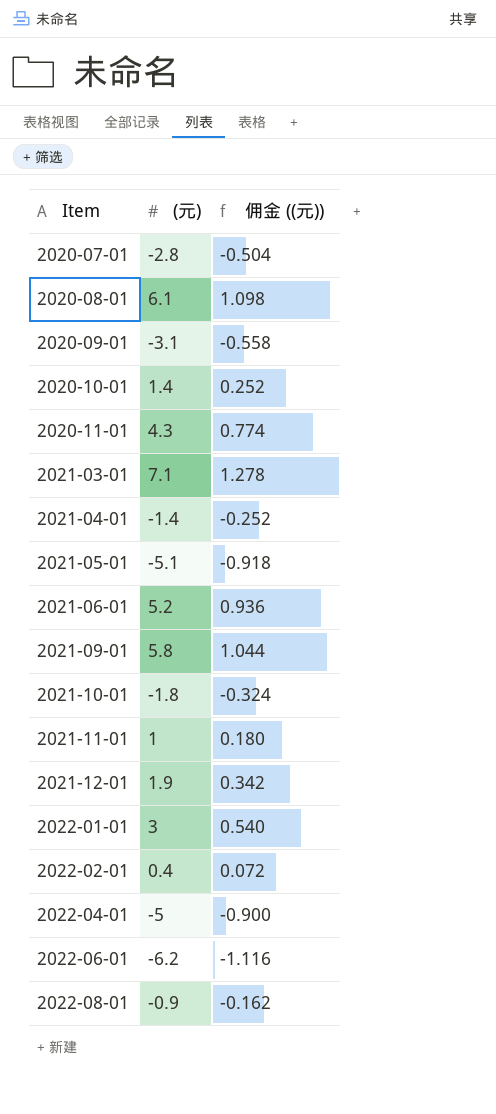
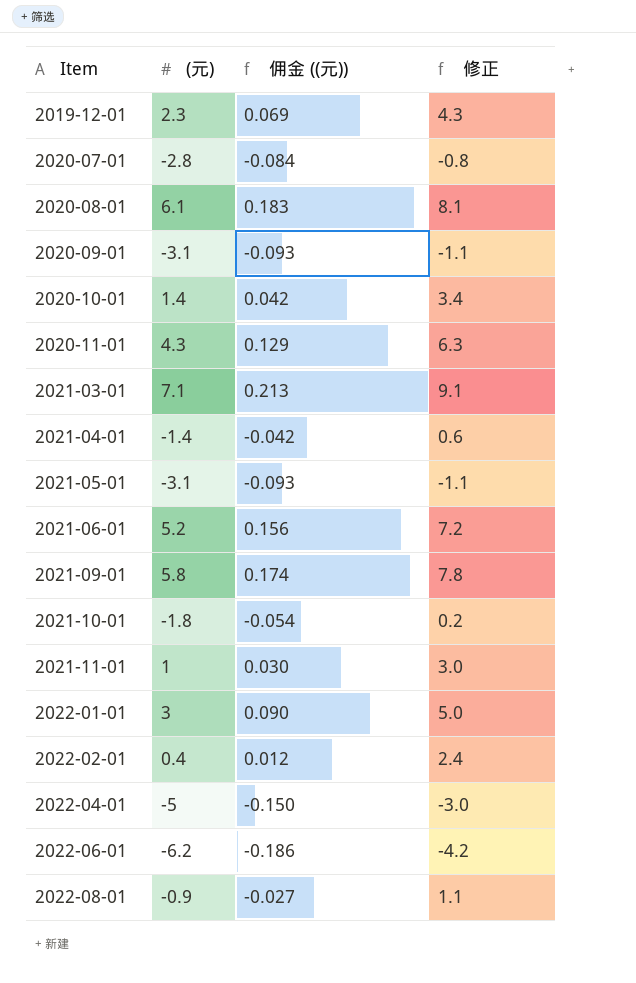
column 佣金 ((元)) | formula: [(元)] * 0.18 -> [(元)] * 0.03
column 修正 | formula: none -> [(元)] + 2
row 2021-12-01: 1.9 | 0.342 -> none
row 2019-12-01: none -> 2.3 | 0.069 | 4.3
2021-05-01 | (元): -5.1 -> -3.1

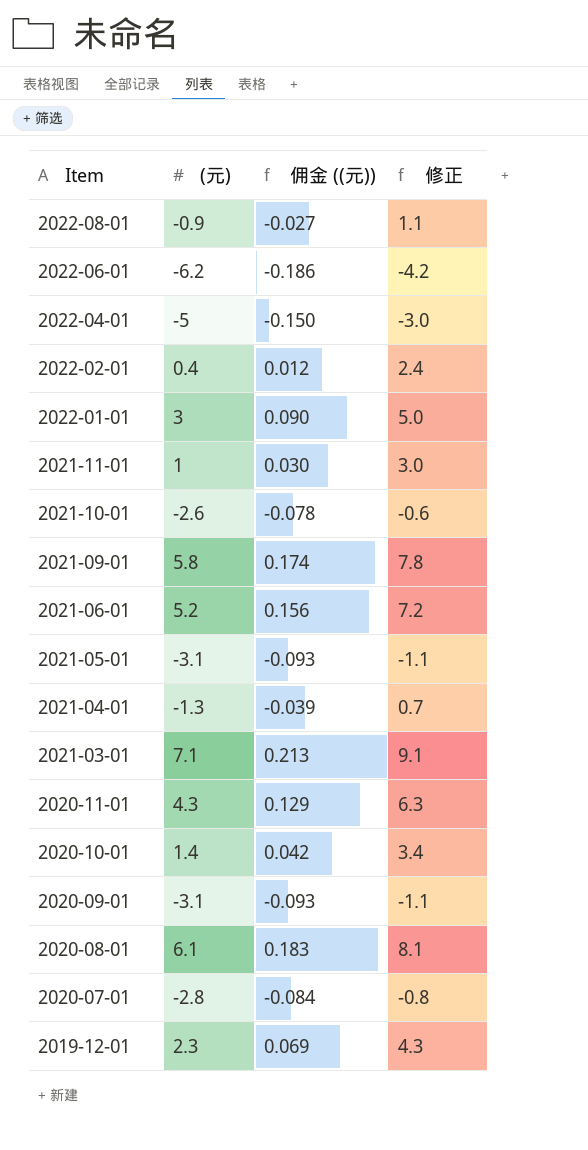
row order: Item ascending -> Item descending
2021-10-01 | (元): -1.8 -> -2.6
2021-10-01 | 佣金 ((元)): -0.054 -> -0.078
2021-10-01 | 修正: 0.2 -> -0.6
2021-04-01 | (元): -1.4 -> -1.3
2021-04-01 | 佣金 ((元)): -0.042 -> -0.039
2021-04-01 | 修正: 0.6 -> 0.7

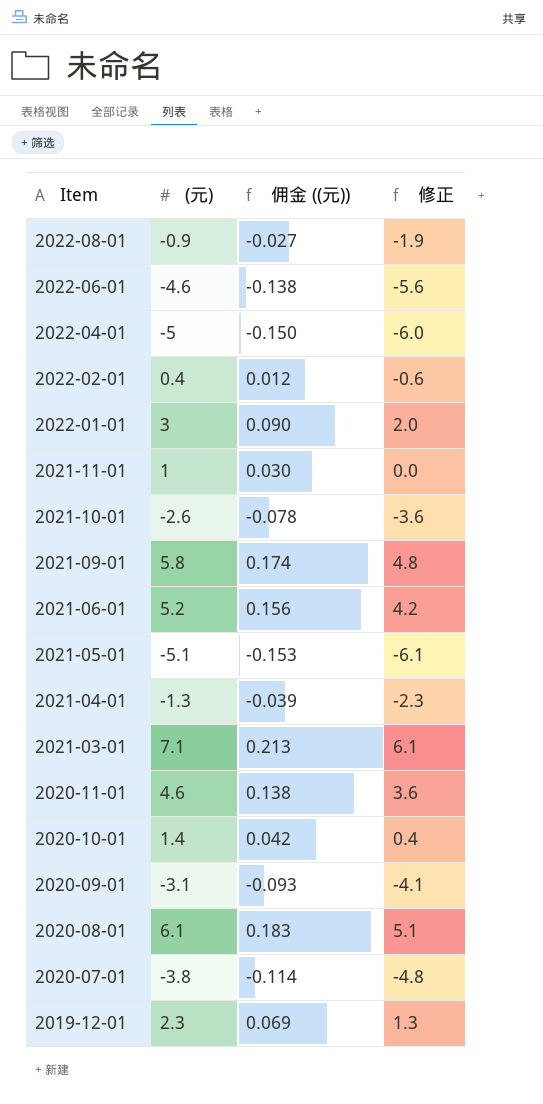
column 修正 | formula: [(元)] + 2 -> [(元)] - 1
2022-06-01 | (元): -6.2 -> -4.6
2022-06-01 | 佣金 ((元)): -0.186 -> -0.138
2021-05-01 | (元): -3.1 -> -5.1
2021-05-01 | 佣金 ((元)): -0.093 -> -0.153
2020-11-01 | (元): 4.3 -> 4.6
2020-11-01 | 佣金 ((元)): 0.129 -> 0.138
2020-07-01 | (元): -2.8 -> -3.8
2020-07-01 | 佣金 ((元)): -0.084 -> -0.114

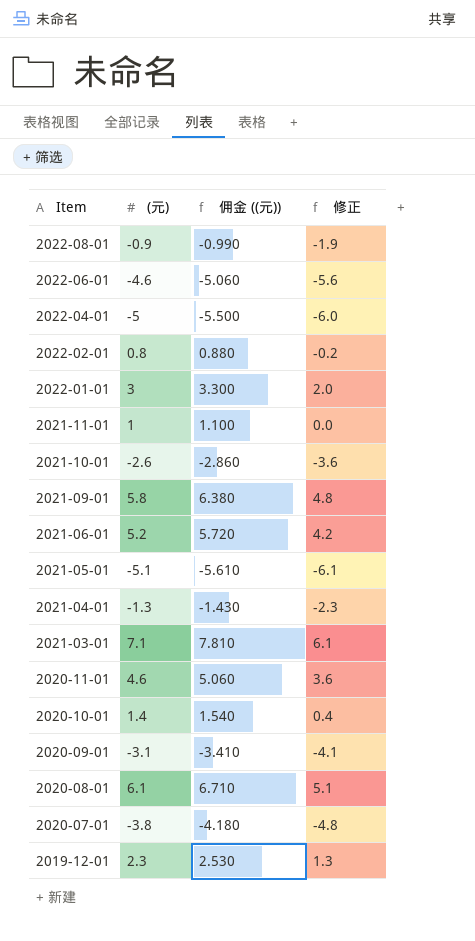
column 佣金 ((元)) | formula: [(元)] * 0.03 -> [(元)] * 1.1
2022-02-01 | (元): 0.4 -> 0.8
2022-02-01 | 修正: -0.6 -> -0.2

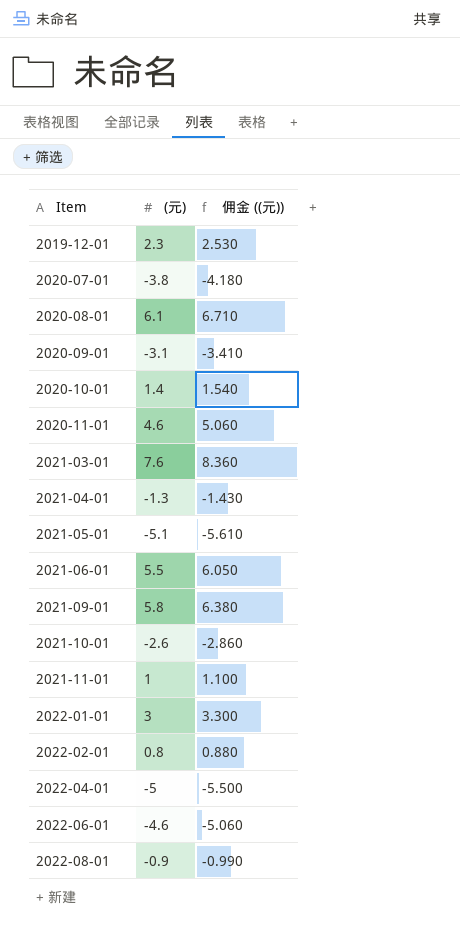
row order: Item descending -> Item ascending
column 修正 | formula: [(元)] - 1 -> none
2021-03-01 | (元): 7.1 -> 7.6
2021-03-01 | 佣金 ((元)): 7.810 -> 8.360
2021-06-01 | (元): 5.2 -> 5.5
2021-06-01 | 佣金 ((元)): 5.720 -> 6.050

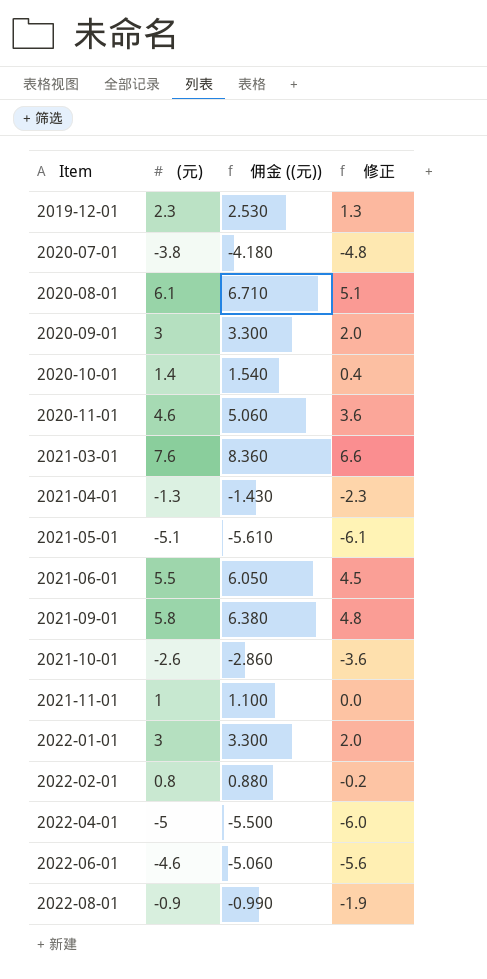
column 修正 | formula: none -> [(元)] - 1
2020-09-01 | (元): -3.1 -> 3
2020-09-01 | 佣金 ((元)): -3.410 -> 3.300

